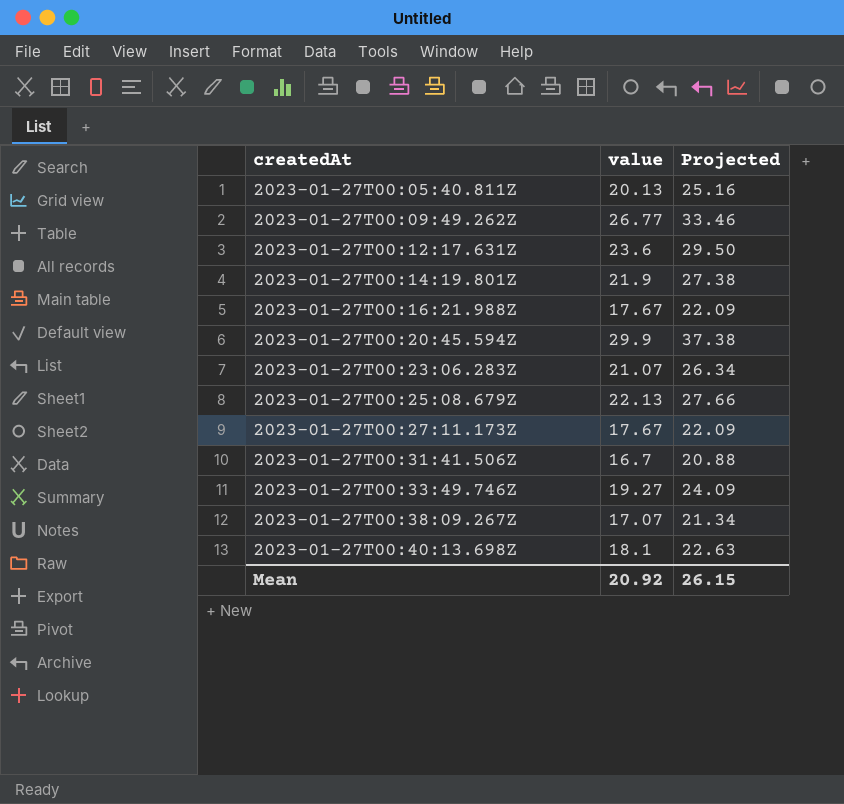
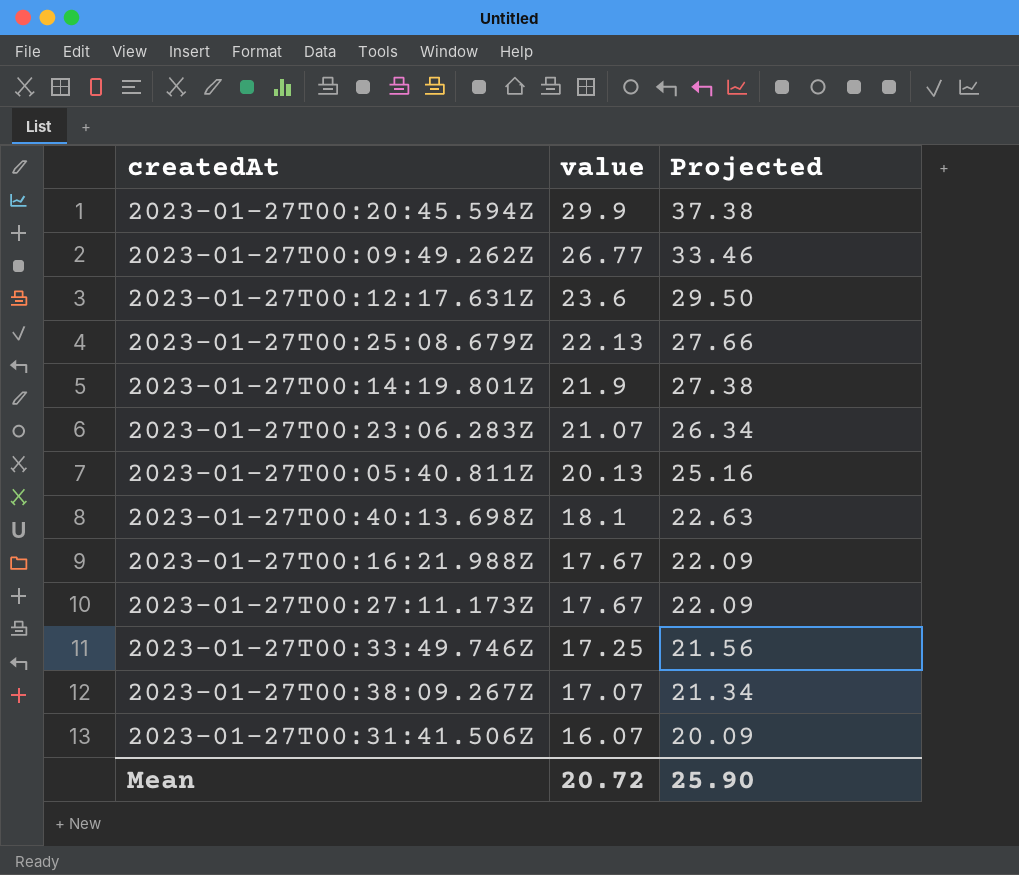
row order: createdAt ascending -> value descending
2023-01-27T00:33:49.746Z | value: 19.27 -> 17.25
2023-01-27T00:33:49.746Z | Projected: 24.09 -> 21.56
2023-01-27T00:31:41.506Z | value: 16.7 -> 16.07
2023-01-27T00:31:41.506Z | Projected: 20.88 -> 20.09
Mean | value: 20.92 -> 20.72
Mean | Projected: 26.15 -> 25.90

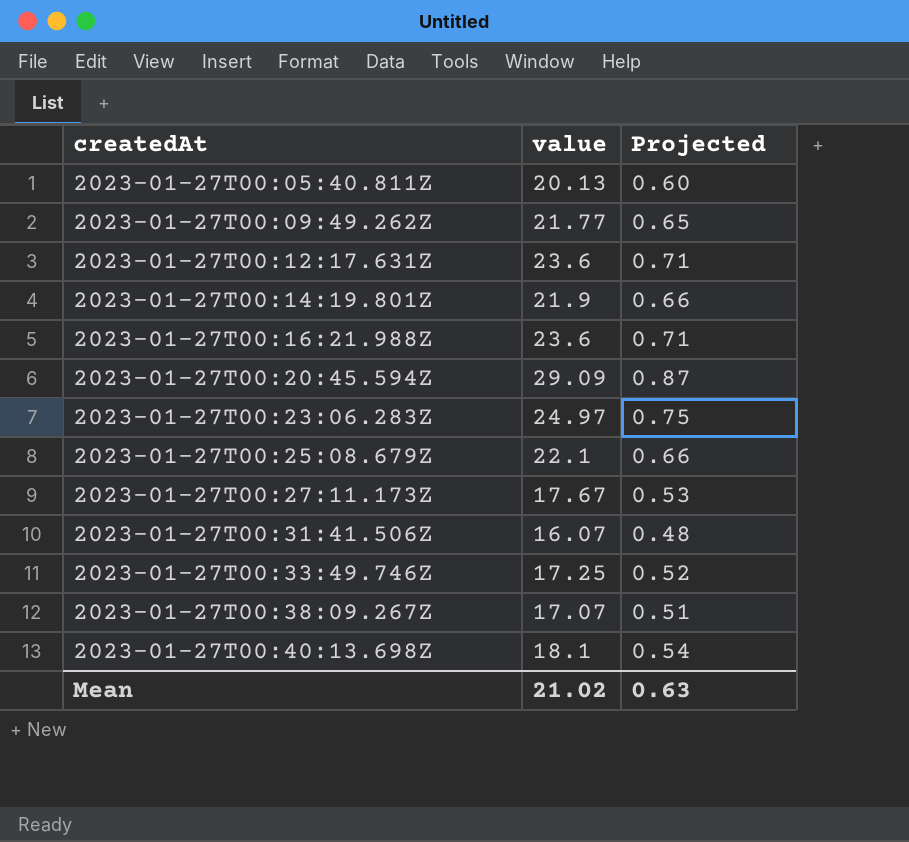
row order: value descending -> createdAt ascending
column Projected | formula: [value] * 1.25 -> [value] * 0.03
2023-01-27T00:09:49.262Z | value: 26.77 -> 21.77
2023-01-27T00:16:21.988Z | value: 17.67 -> 23.6
2023-01-27T00:20:45.594Z | value: 29.9 -> 29.09
2023-01-27T00:23:06.283Z | value: 21.07 -> 24.97
2023-01-27T00:25:08.679Z | value: 22.13 -> 22.1
Mean | value: 20.72 -> 21.02
Mean | Projected: 25.90 -> 0.63

